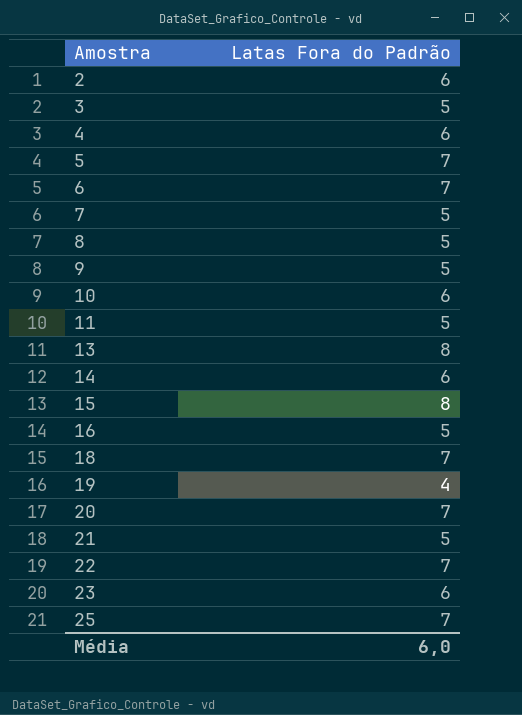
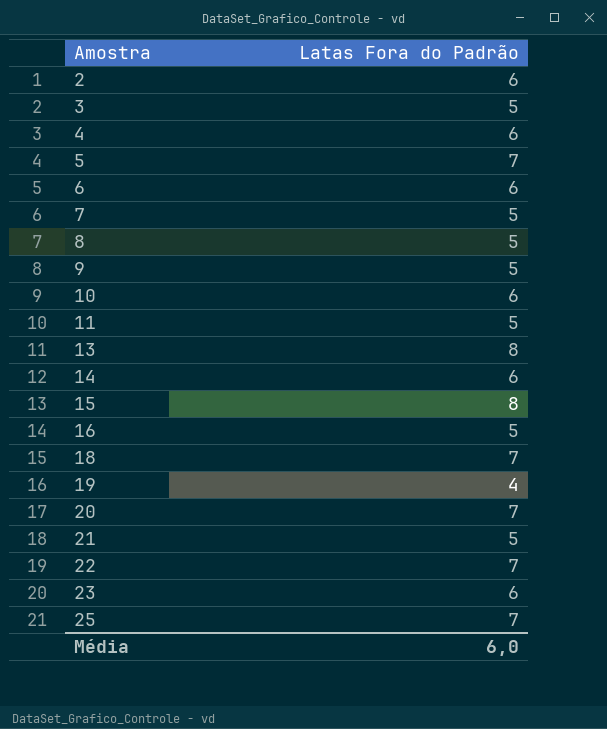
6 | Latas Fora do Padrão: 7 -> 6

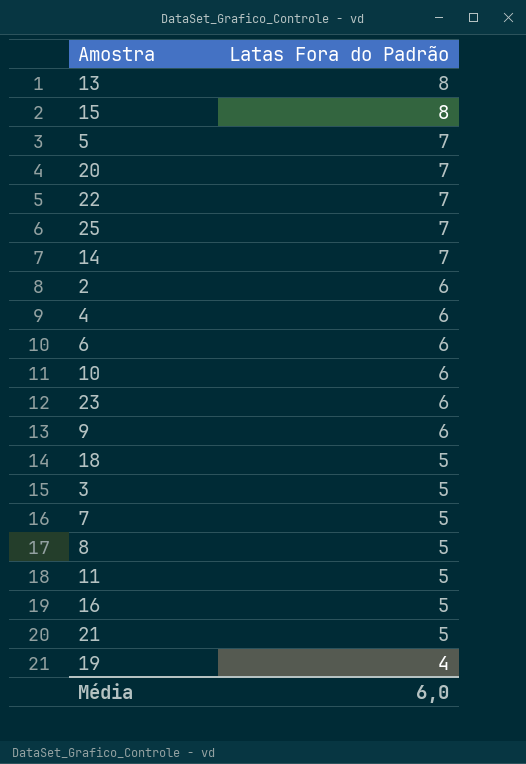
row order: Amostra ascending -> Latas Fora do Padrão descending
14 | Latas Fora do Padrão: 6 -> 7
9 | Latas Fora do Padrão: 5 -> 6
18 | Latas Fora do Padrão: 7 -> 5

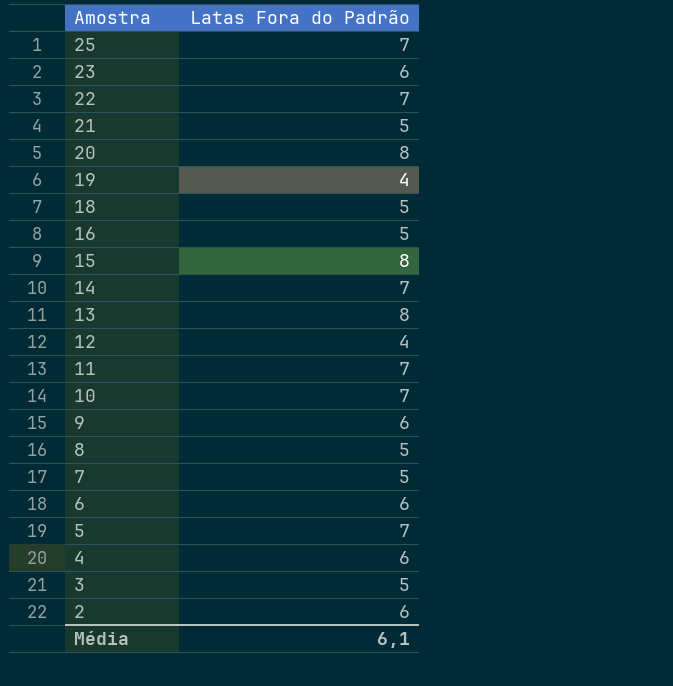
row order: Latas Fora do Padrão descending -> Amostra descending
20 | Latas Fora do Padrão: 7 -> 8
row 12: none -> 4
11 | Latas Fora do Padrão: 5 -> 7
10 | Latas Fora do Padrão: 6 -> 7
Média | Latas Fora do Padrão: 6,0 -> 6,1

